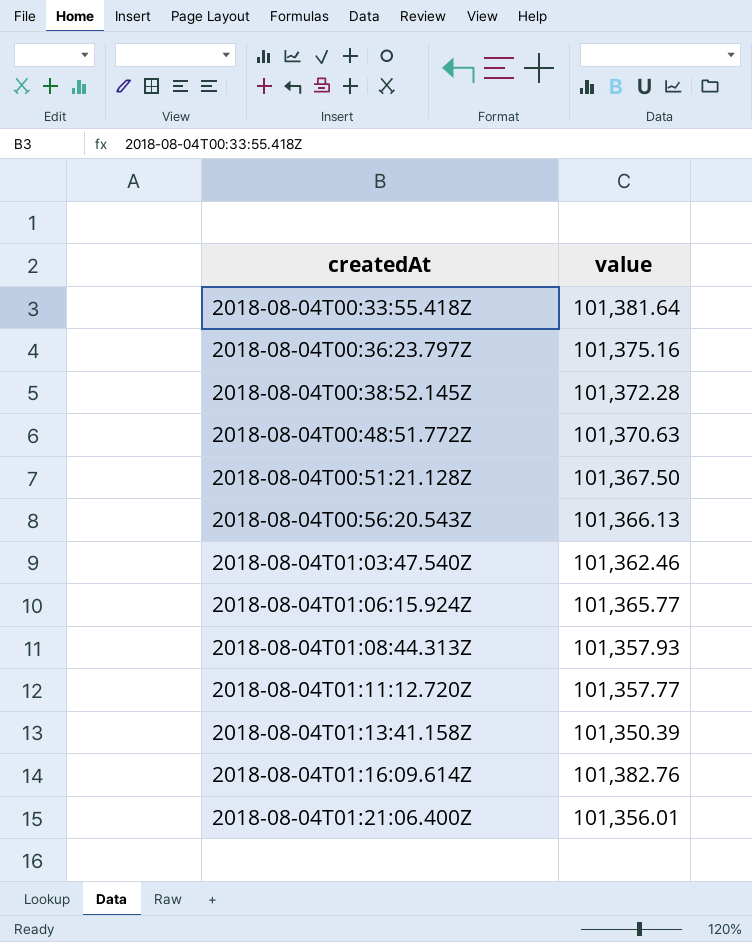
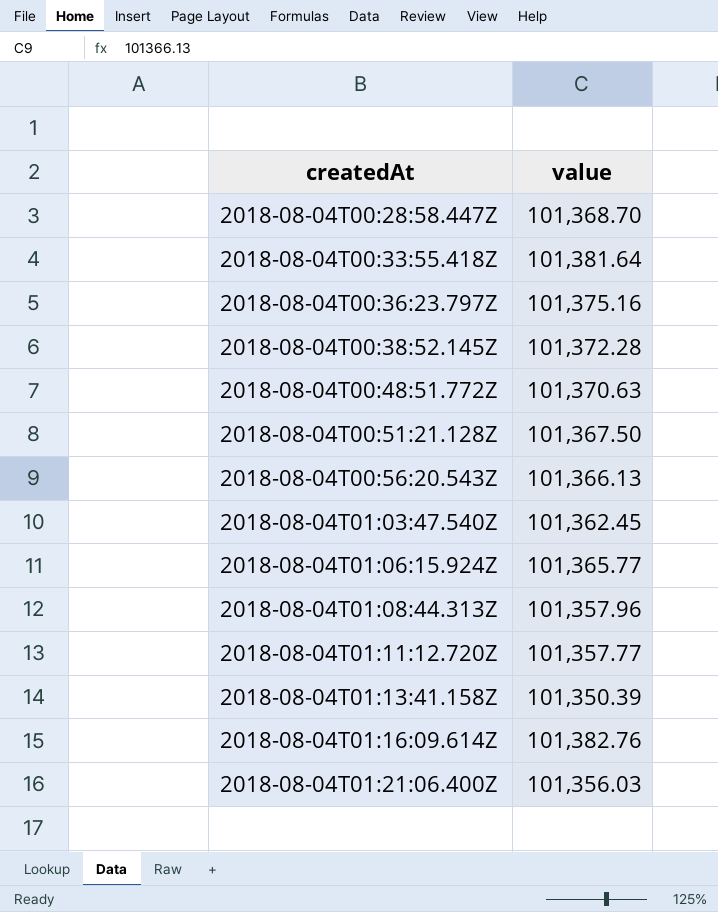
row 2018-08-04T00:28:58.447Z: none -> 101,368.70
2018-08-04T01:03:47.540Z | value: 101,362.46 -> 101,362.45
2018-08-04T01:08:44.313Z | value: 101,357.93 -> 101,357.96
2018-08-04T01:21:06.400Z | value: 101,356.01 -> 101,356.03

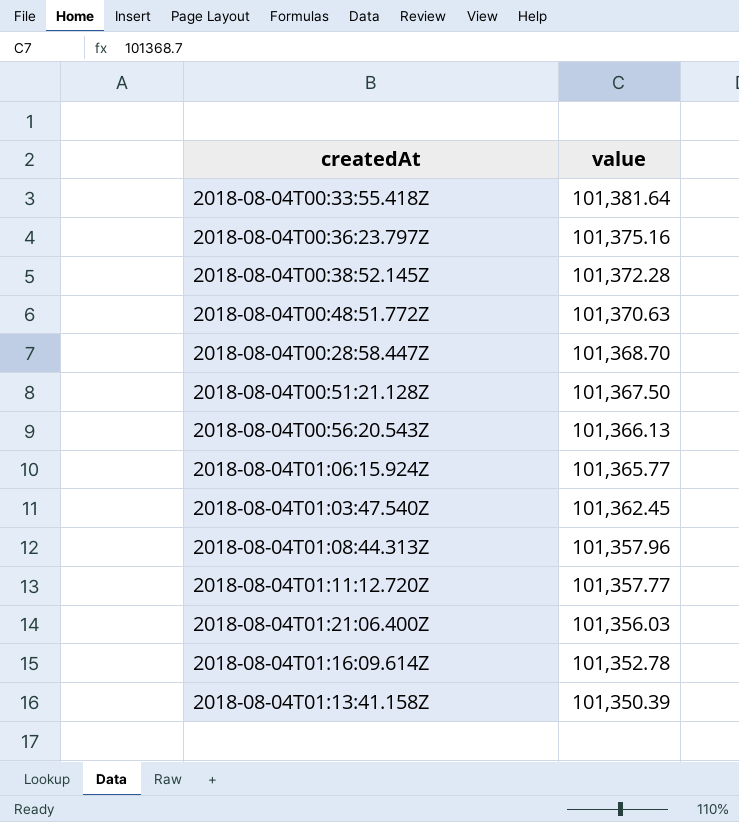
row order: createdAt ascending -> value descending
2018-08-04T01:16:09.614Z | value: 101,382.76 -> 101,352.78

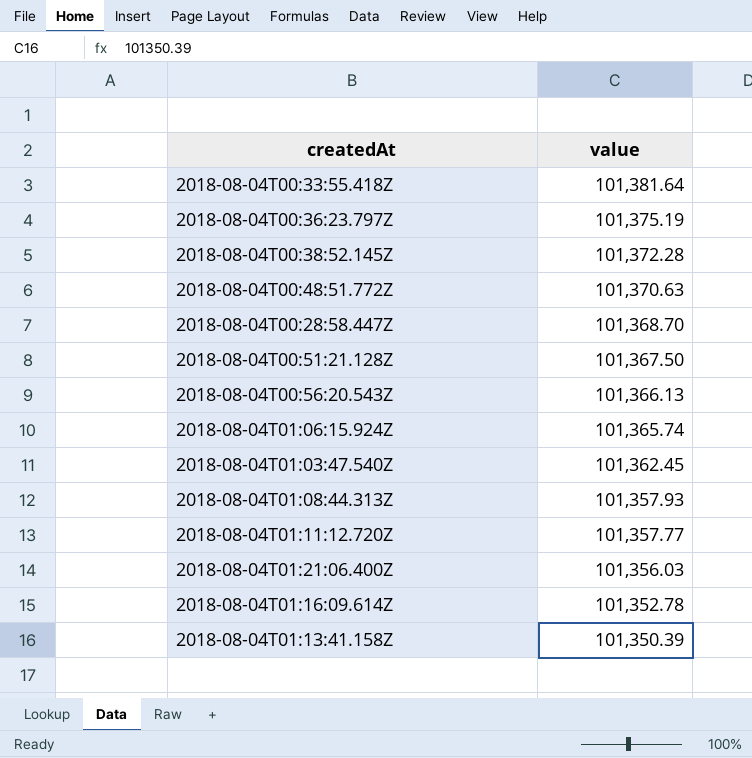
2018-08-04T00:36:23.797Z | value: 101,375.16 -> 101,375.19
2018-08-04T01:06:15.924Z | value: 101,365.77 -> 101,365.74
2018-08-04T01:08:44.313Z | value: 101,357.96 -> 101,357.93

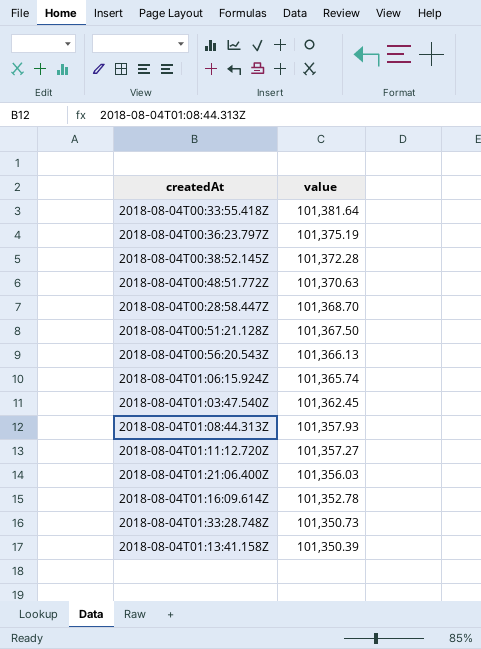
2018-08-04T01:11:12.720Z | value: 101,357.77 -> 101,357.27
row 2018-08-04T01:33:28.748Z: none -> 101,350.73

